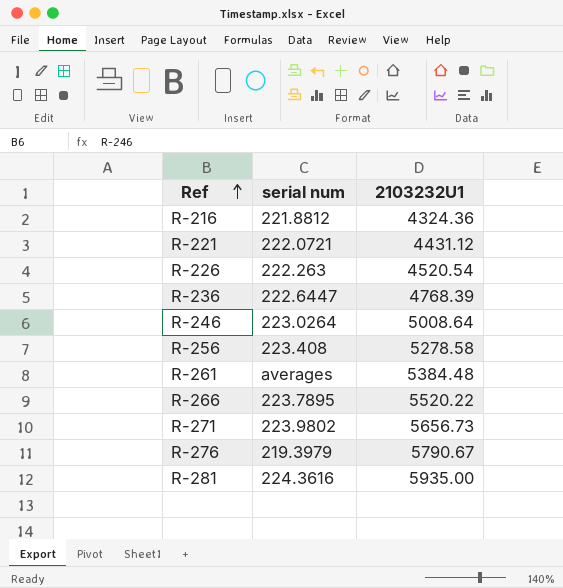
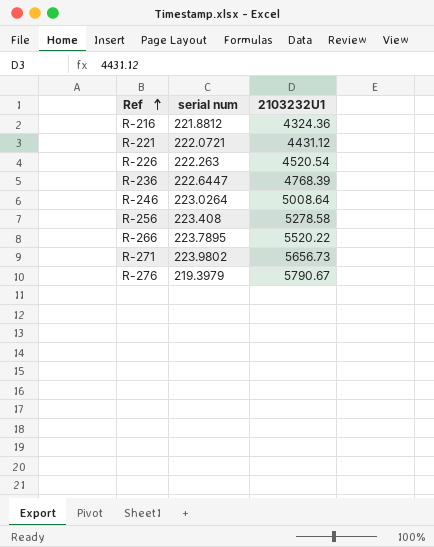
row R-261: averages | 5384.48 -> none
row R-281: 224.3616 | 5935.00 -> none

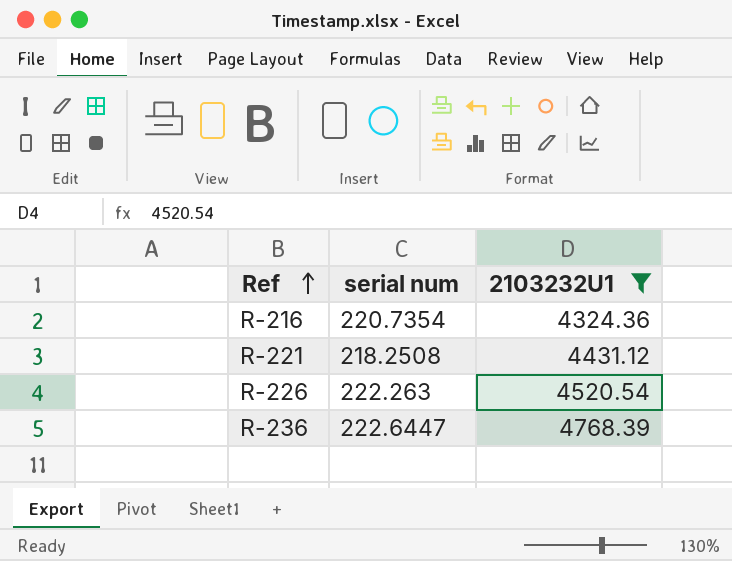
filter: none -> 2103232U1 <= 4768.39
R-216 | serial num: 221.8812 -> 220.7354
R-221 | serial num: 222.0721 -> 218.2508

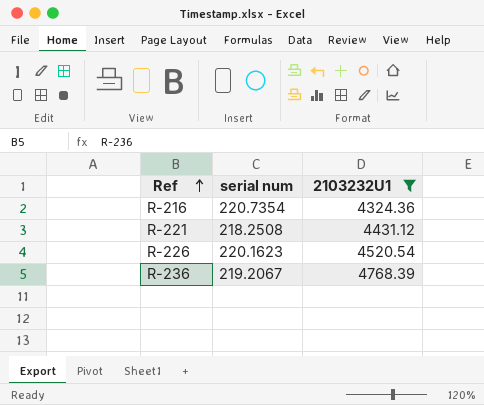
R-226 | serial num: 222.263 -> 220.1623
R-236 | serial num: 222.6447 -> 219.2067

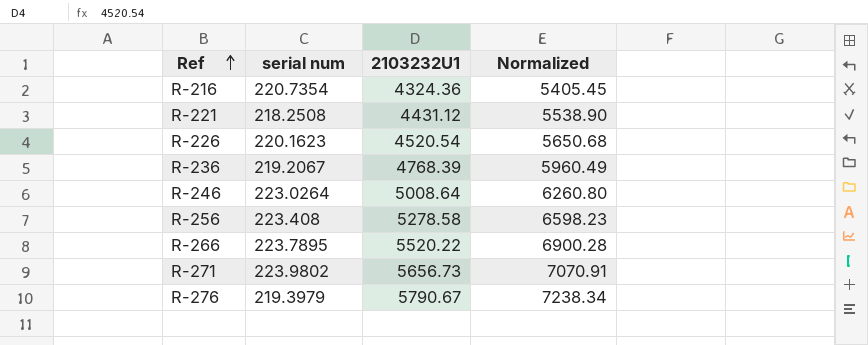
filter: 2103232U1 <= 4768.39 -> none
column Normalized | formula: none -> [2103232U1] * 1.25

